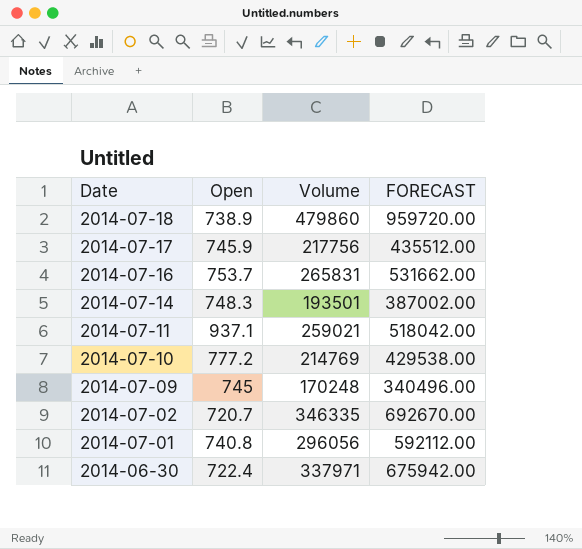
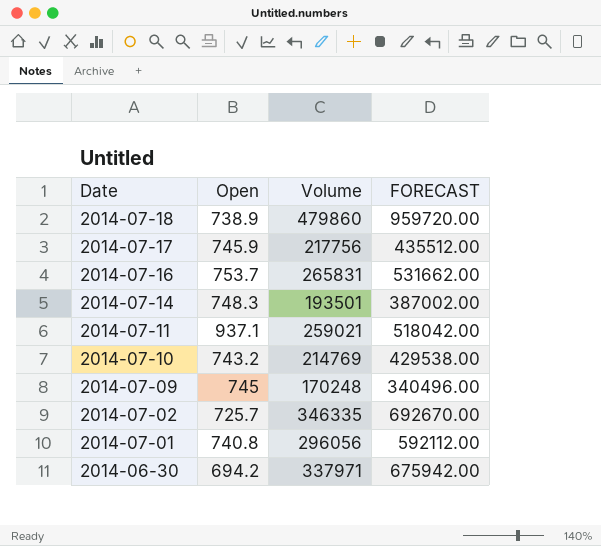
2014-07-10 | Open: 777.2 -> 743.2
2014-07-02 | Open: 720.7 -> 725.7
2014-06-30 | Open: 722.4 -> 694.2

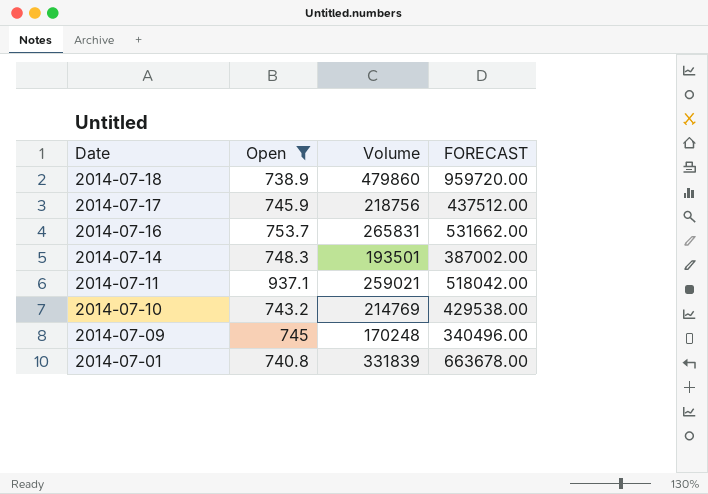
filter: none -> Open >= 738.9
2014-07-17 | Volume: 217756 -> 218756
2014-07-17 | FORECAST: 435512.00 -> 437512.00
2014-07-01 | Volume: 296056 -> 331839
2014-07-01 | FORECAST: 592112.00 -> 663678.00

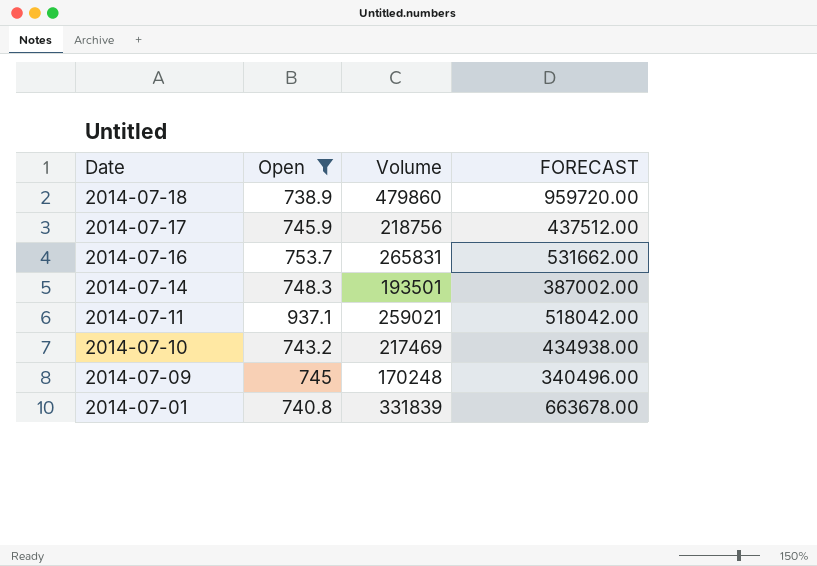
2014-07-10 | Volume: 214769 -> 217469
2014-07-10 | FORECAST: 429538.00 -> 434938.00

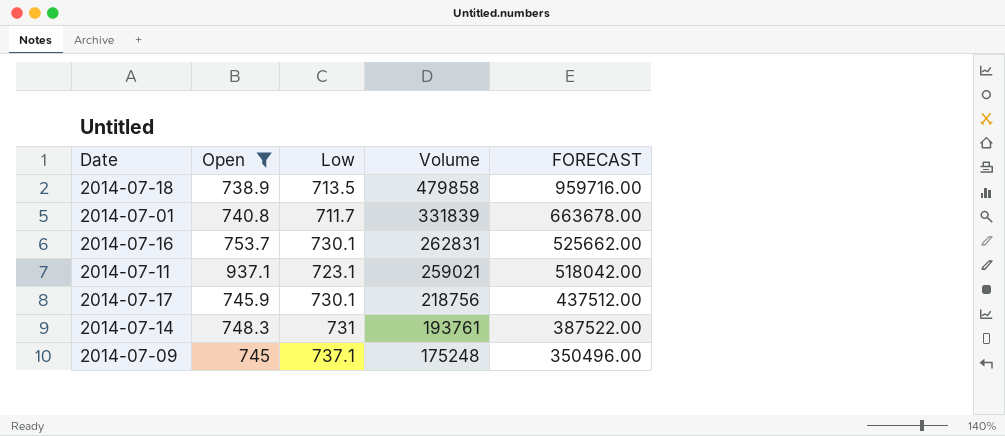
row order: Date descending -> Volume descending
column Low | position: none -> 3
row 2014-07-10: 743.2 | 217469 | 434938.00 -> none
2014-07-18 | Volume: 479860 -> 479858
2014-07-18 | FORECAST: 959720.00 -> 959716.00
2014-07-16 | Volume: 265831 -> 262831
2014-07-16 | FORECAST: 531662.00 -> 525662.00
2014-07-14 | Volume: 193501 -> 193761
2014-07-14 | FORECAST: 387002.00 -> 387522.00
2014-07-09 | Volume: 170248 -> 175248
2014-07-09 | FORECAST: 340496.00 -> 350496.00

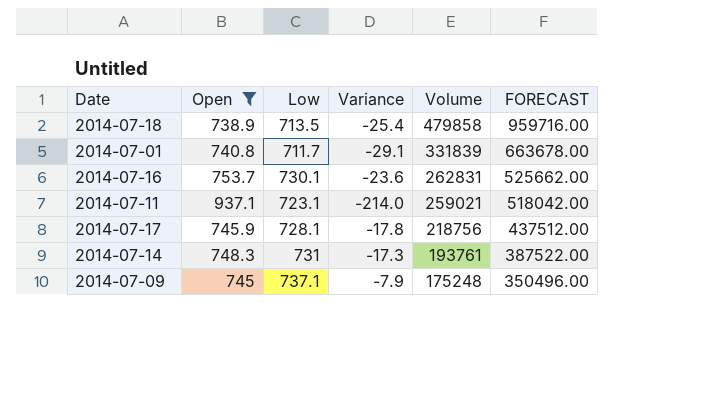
column Variance | formula: none -> [Low] - [Open]
2014-07-17 | Low: 730.1 -> 728.1

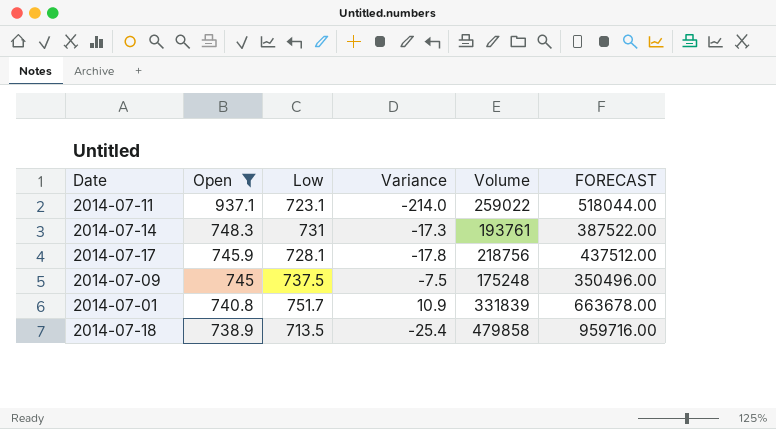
row order: Volume descending -> Open descending
row 2014-07-16: 753.7 | 730.1 | -23.6 | 262831 | 525662.00 -> none
2014-07-11 | Volume: 259021 -> 259022
2014-07-11 | FORECAST: 518042.00 -> 518044.00
2014-07-09 | Low: 737.1 -> 737.5
2014-07-09 | Variance: -7.9 -> -7.5
2014-07-01 | Low: 711.7 -> 751.7
2014-07-01 | Variance: -29.1 -> 10.9

